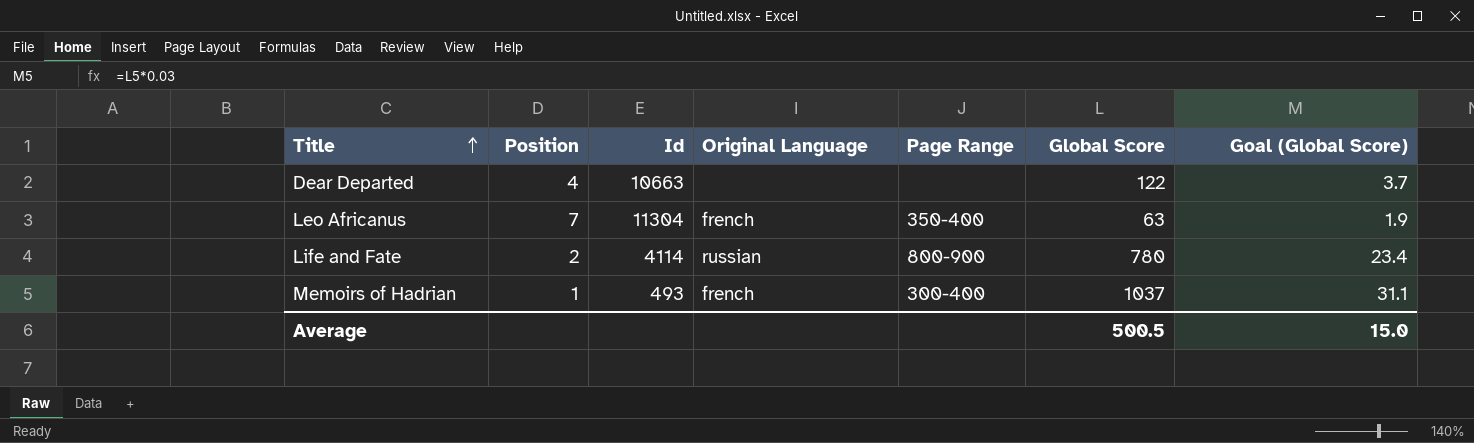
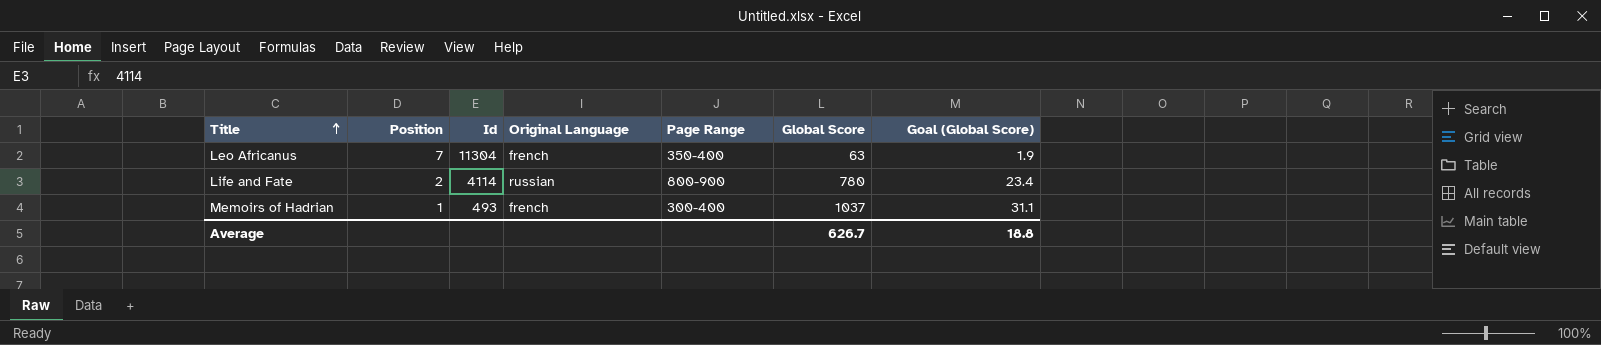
row Dear Departed: 4 | 10663 | none | none | 122 | 3.7 -> none
Average | Global Score: 500.5 -> 626.7
Average | Goal (Global Score): 15.0 -> 18.8

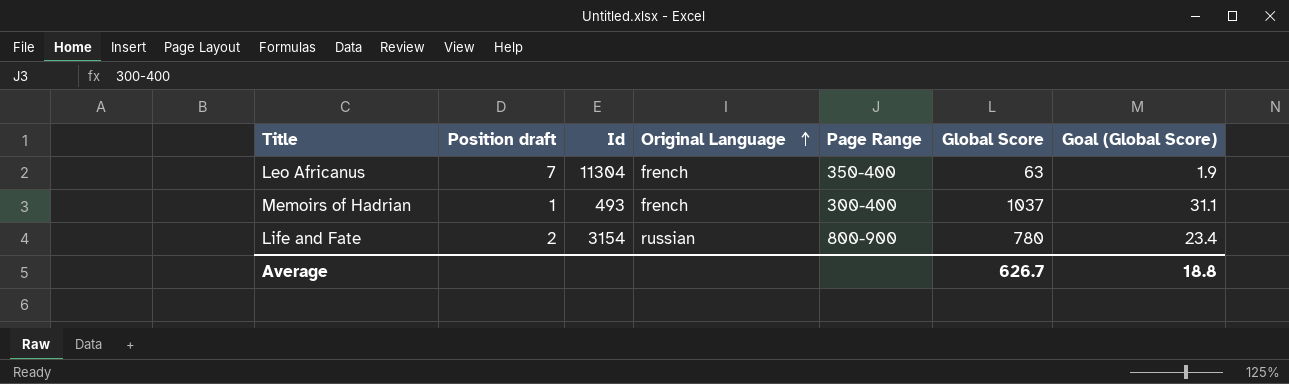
row order: Title ascending -> Original Language ascending
column name: Position -> Position draft
Life and Fate | Id: 4114 -> 3154

